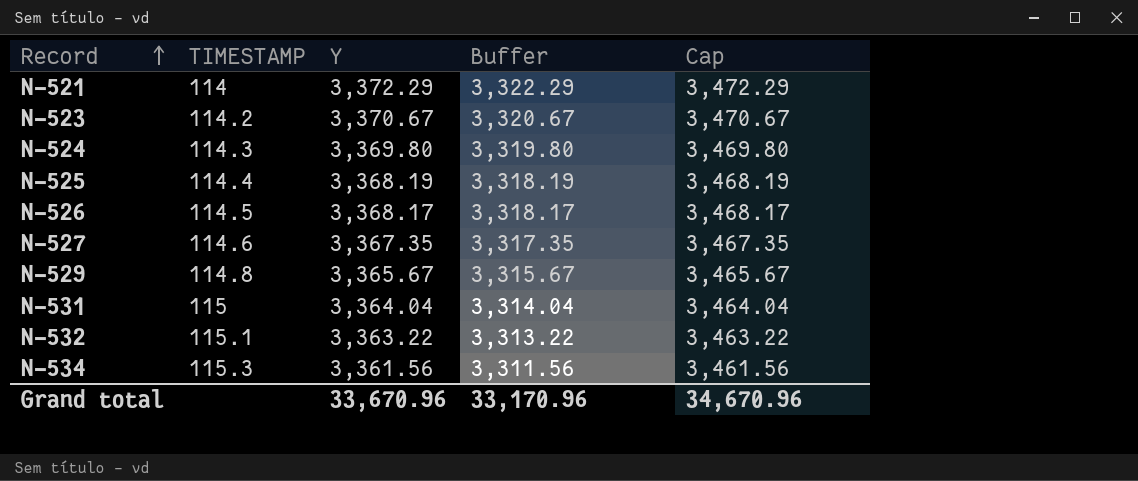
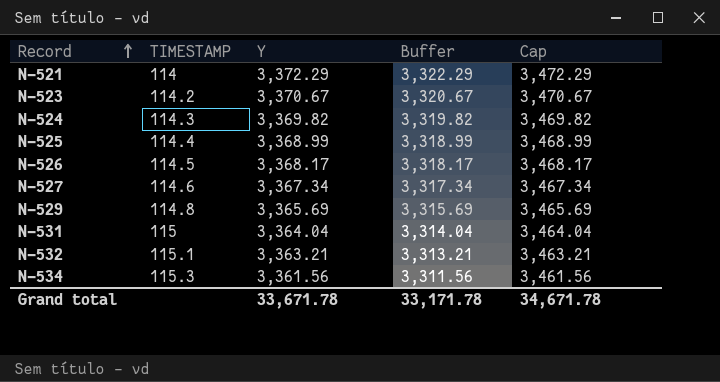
N-524 | Y: 3,369.80 -> 3,369.82
N-524 | Buffer: 3,319.80 -> 3,319.82
N-524 | Cap: 3,469.80 -> 3,469.82
N-525 | Y: 3,368.19 -> 3,368.99
N-525 | Buffer: 3,318.19 -> 3,318.99
N-525 | Cap: 3,468.19 -> 3,468.99
N-527 | Y: 3,367.35 -> 3,367.34
N-527 | Buffer: 3,317.35 -> 3,317.34
N-527 | Cap: 3,467.35 -> 3,467.34
N-529 | Y: 3,365.67 -> 3,365.69
N-529 | Buffer: 3,315.67 -> 3,315.69
N-529 | Cap: 3,465.67 -> 3,465.69
N-532 | Y: 3,363.22 -> 3,363.21
N-532 | Buffer: 3,313.22 -> 3,313.21
N-532 | Cap: 3,463.22 -> 3,463.21
Grand total | Y: 33,670.96 -> 33,671.78
Grand total | Buffer: 33,170.96 -> 33,171.78
Grand total | Cap: 34,670.96 -> 34,671.78

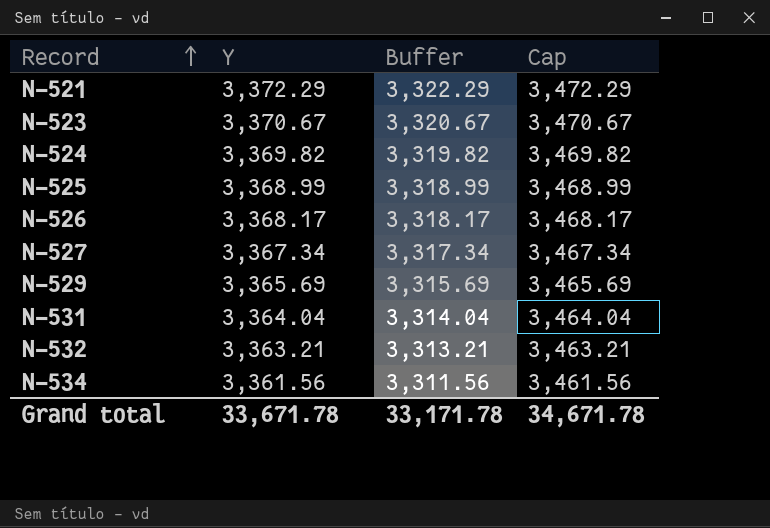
column TIMESTAMP | position: 2 -> none

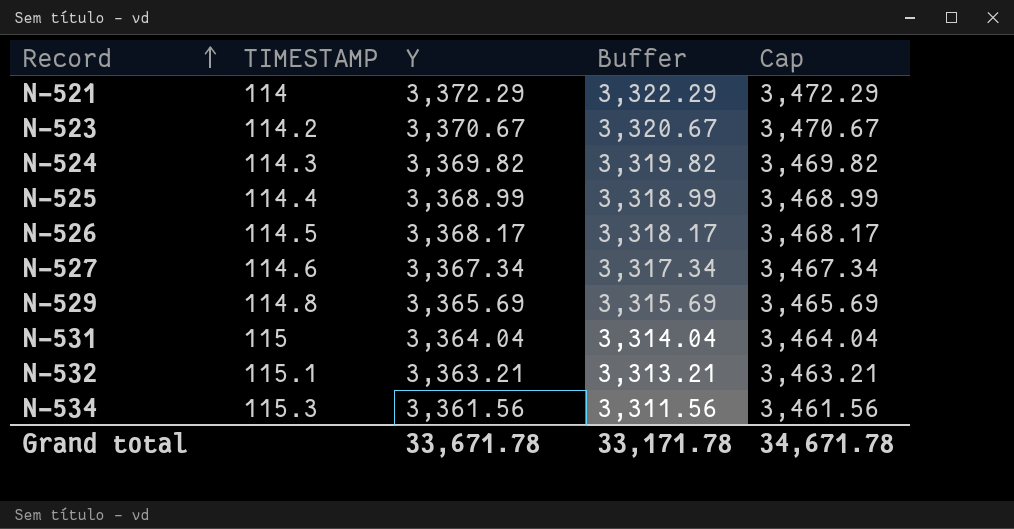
column TIMESTAMP | position: none -> 2

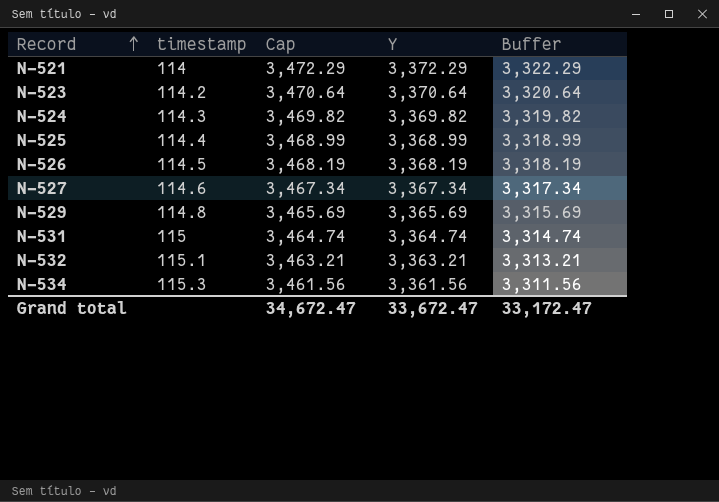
column name: TIMESTAMP -> timestamp
column Cap | position: 5 -> 3
N-523 | Cap: 3,470.67 -> 3,470.64
N-523 | Y: 3,370.67 -> 3,370.64
N-523 | Buffer: 3,320.67 -> 3,320.64
N-526 | Cap: 3,468.17 -> 3,468.19
N-526 | Y: 3,368.17 -> 3,368.19
N-526 | Buffer: 3,318.17 -> 3,318.19
N-531 | Cap: 3,464.04 -> 3,464.74
N-531 | Y: 3,364.04 -> 3,364.74
N-531 | Buffer: 3,314.04 -> 3,314.74
Grand total | Cap: 34,671.78 -> 34,672.47
Grand total | Y: 33,671.78 -> 33,672.47
Grand total | Buffer: 33,171.78 -> 33,172.47

